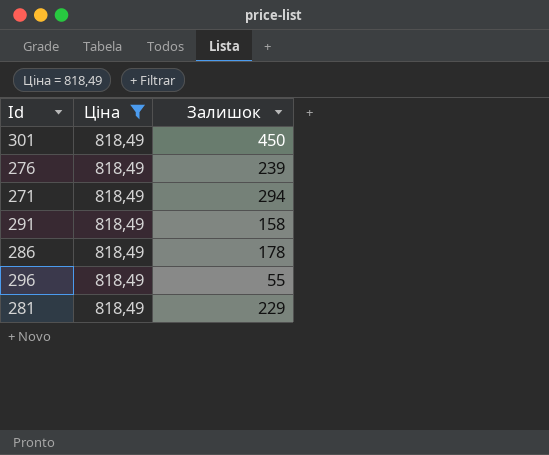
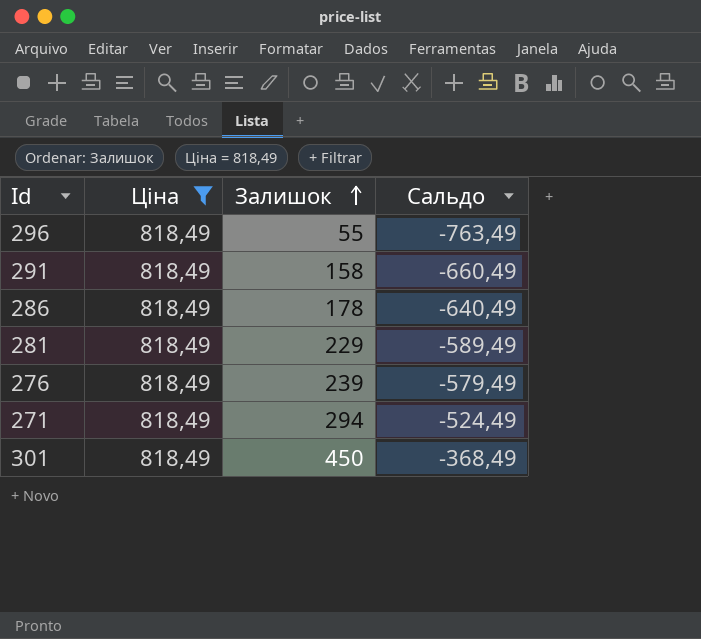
row order: none -> Залишок ascending
column Сальдо | formula: none -> [Залишок] - [Ціна]

